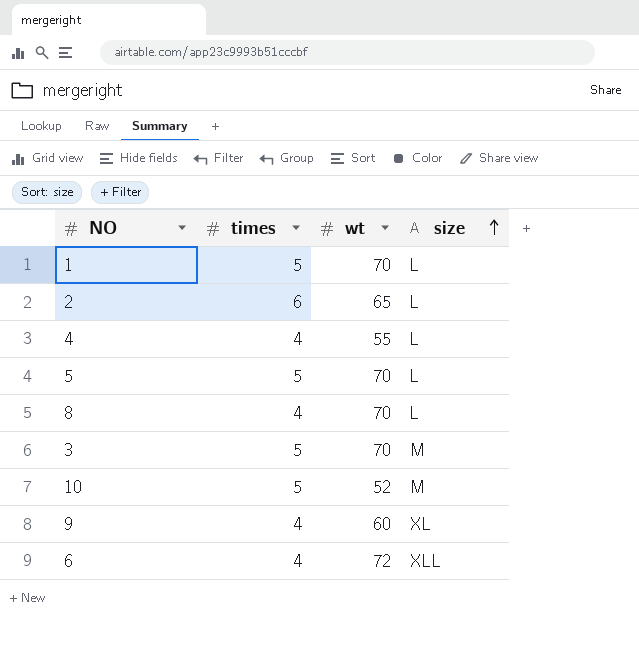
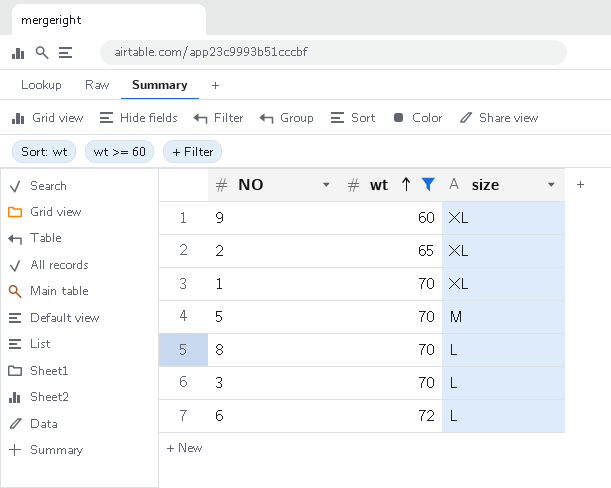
filter: none -> wt >= 60
row order: size ascending -> wt ascending
column times | position: 2 -> none
2 | size: L -> XL
1 | size: L -> XL
5 | size: L -> M
3 | size: M -> L
6 | size: XLL -> L

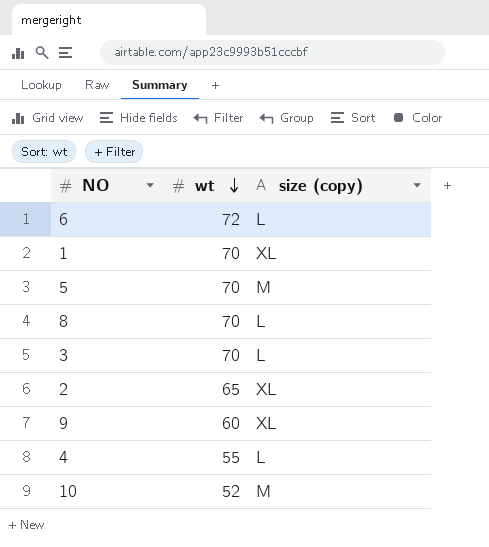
filter: wt >= 60 -> none
row order: wt ascending -> wt descending
column name: size -> size (copy)

